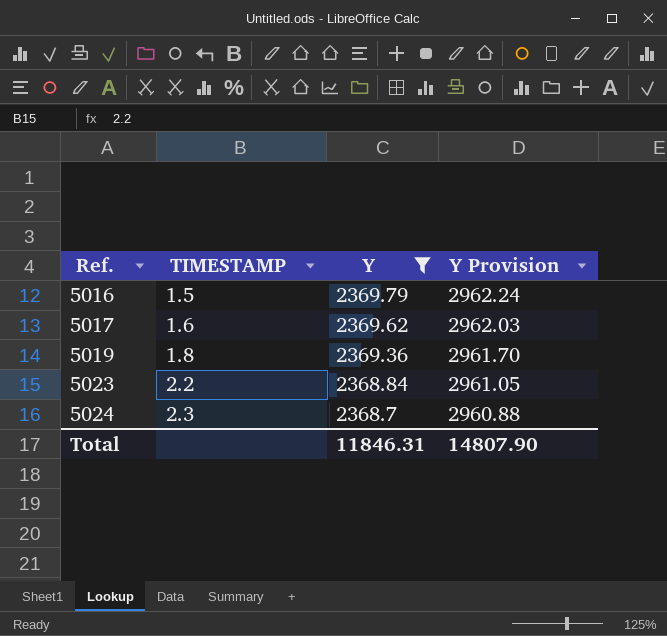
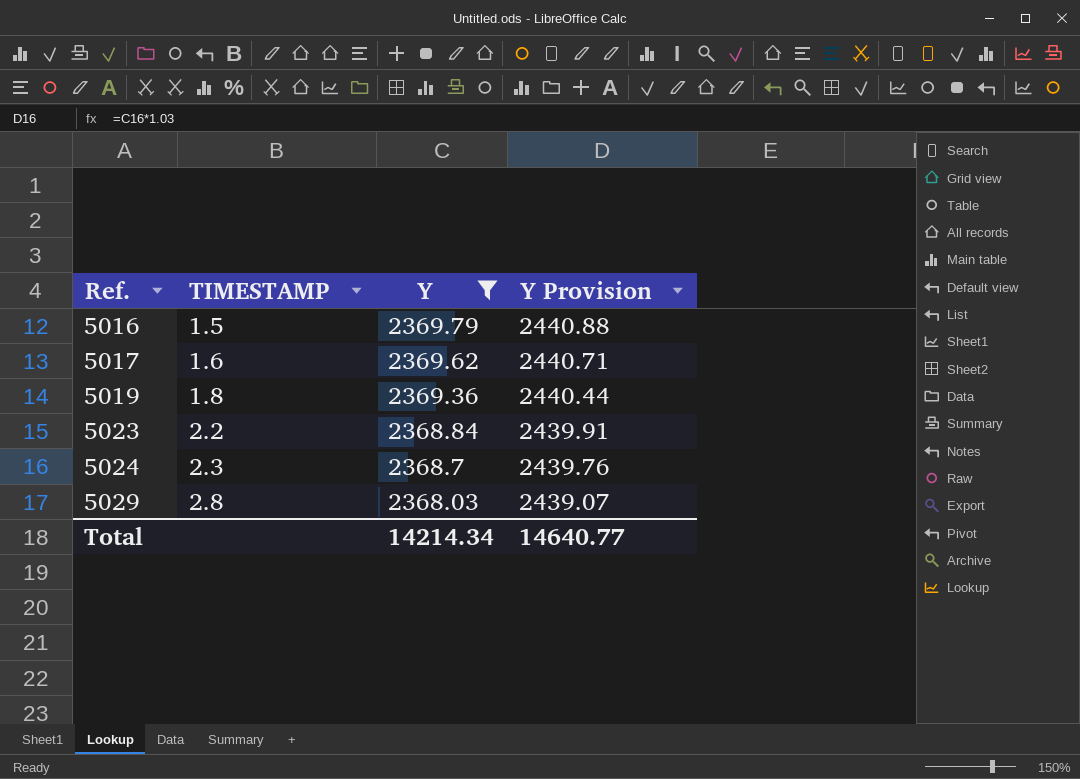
column Y Provision | formula: [Y] * 1.25 -> [Y] * 1.03
row 5029: none -> 2.8 | 2368.03 | 2439.07
Total | Y: 11846.31 -> 14214.34
Total | Y Provision: 14807.90 -> 14640.77

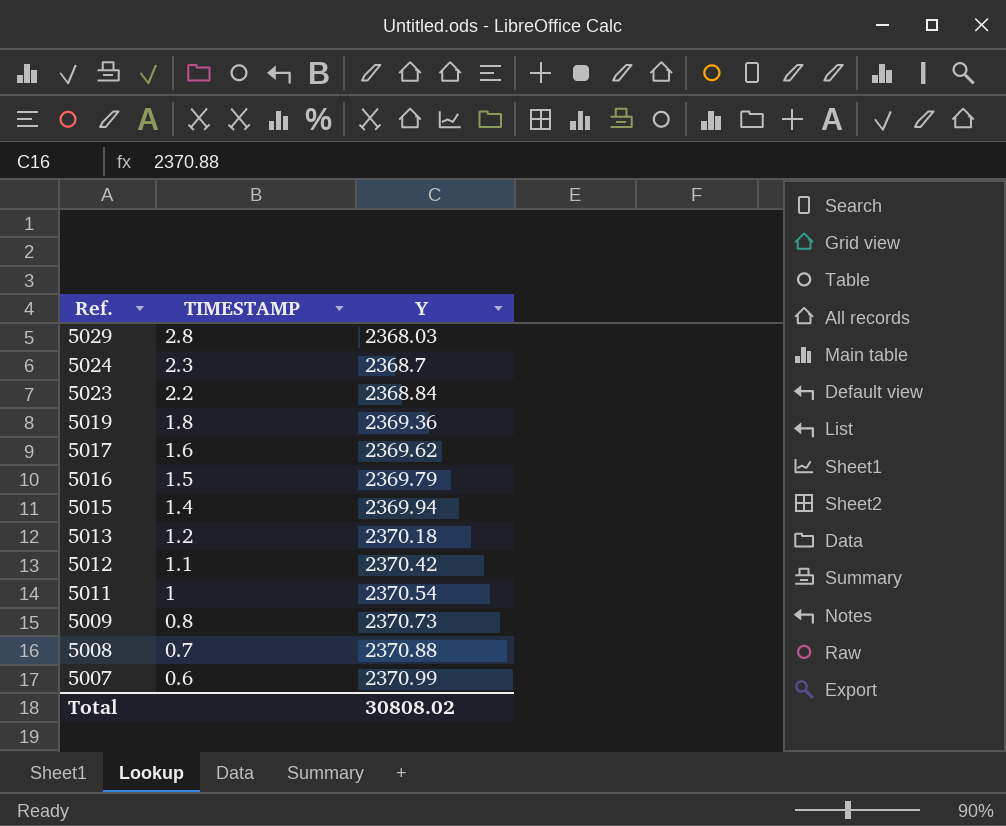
filter: Y <= 2369.79 -> none
row order: Ref. ascending -> Ref. descending
column Y Provision | formula: [Y] * 1.03 -> none
Total | Y: 14214.34 -> 30808.02

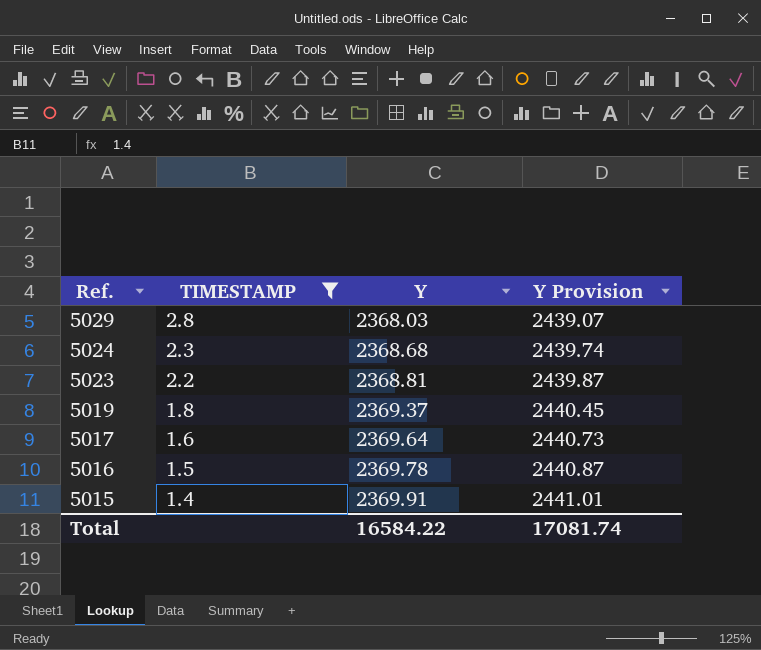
filter: none -> TIMESTAMP >= 1.4
column Y Provision | formula: none -> [Y] * 1.03
5024 | Y: 2368.7 -> 2368.68
5023 | Y: 2368.84 -> 2368.81
5019 | Y: 2369.36 -> 2369.37
5017 | Y: 2369.62 -> 2369.64
5016 | Y: 2369.79 -> 2369.78
5015 | Y: 2369.94 -> 2369.91
Total | Y: 30808.02 -> 16584.22

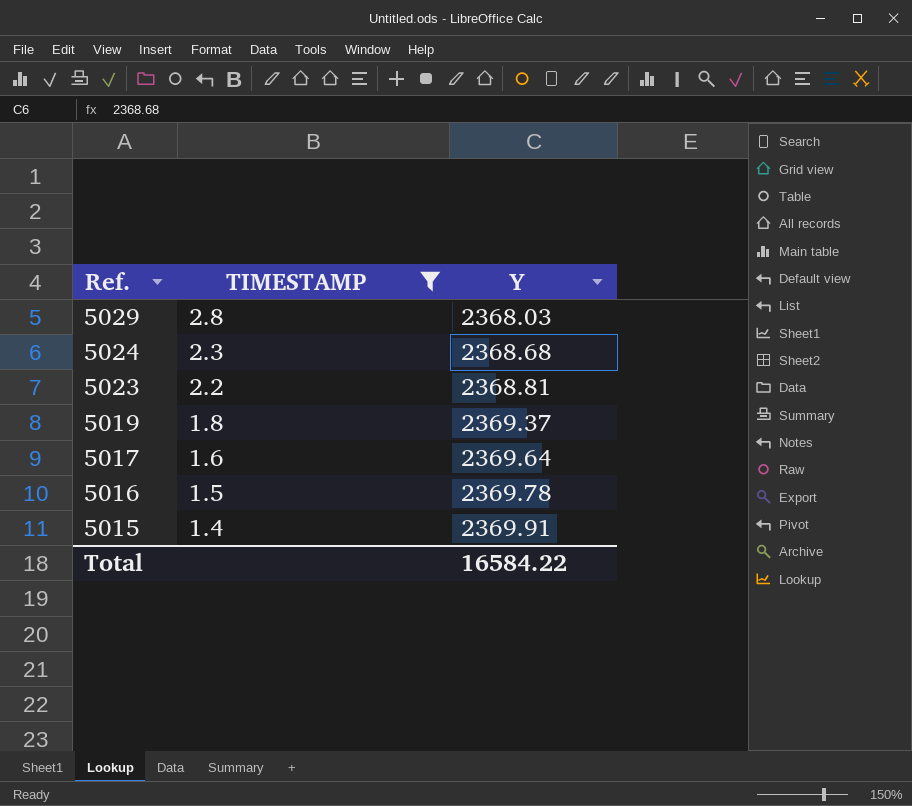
column Y Provision | formula: [Y] * 1.03 -> none

